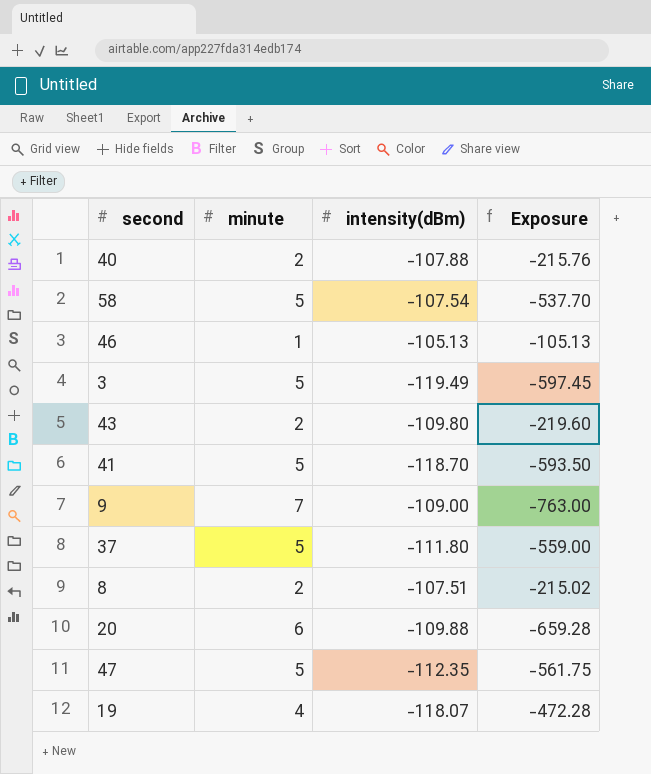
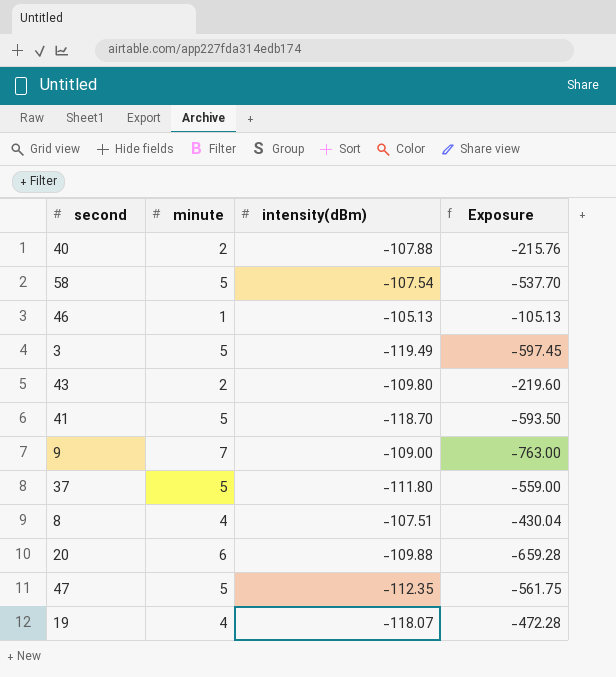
8 | minute: 2 -> 4
8 | Exposure: -215.02 -> -430.04

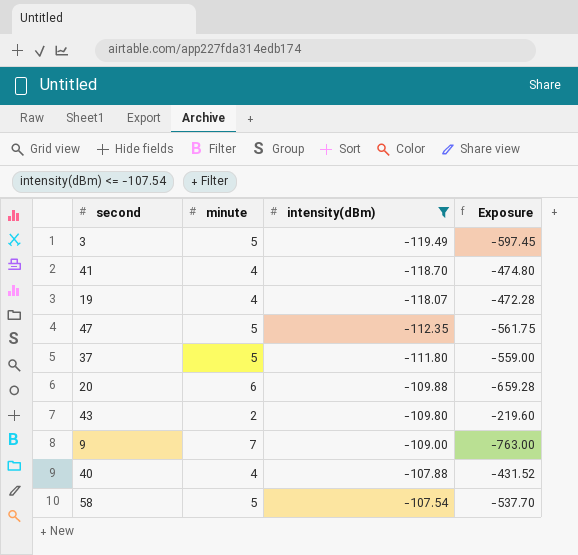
filter: none -> intensity(dBm) <= -107.54
row order: none -> intensity(dBm) ascending
41 | minute: 5 -> 4
41 | Exposure: -593.50 -> -474.80
40 | minute: 2 -> 4
40 | Exposure: -215.76 -> -431.52

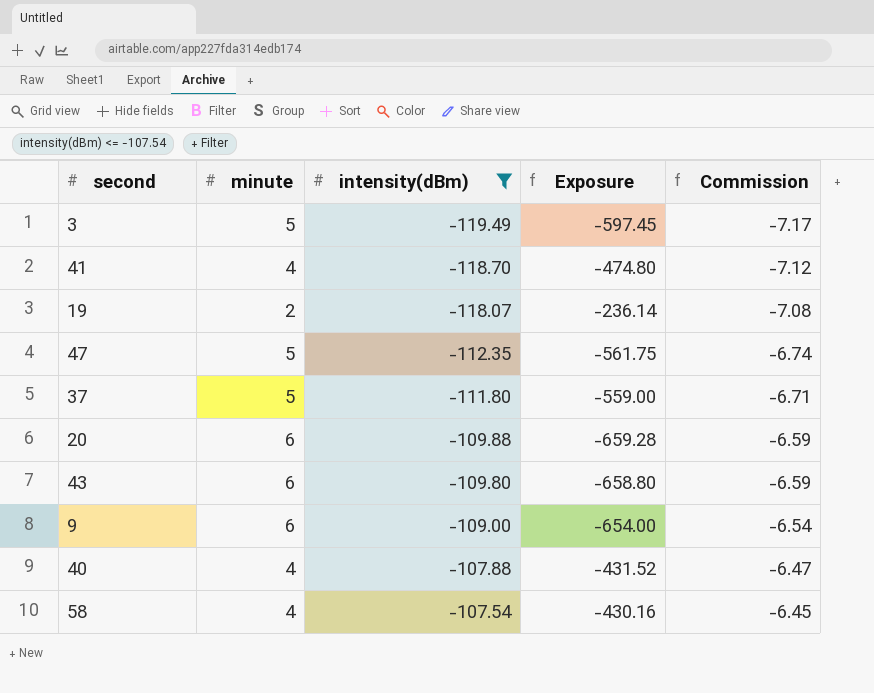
column Commission | formula: none -> [intensity(dBm)] * 0.06
19 | minute: 4 -> 2
19 | Exposure: -472.28 -> -236.14
43 | minute: 2 -> 6
43 | Exposure: -219.60 -> -658.80
9 | minute: 7 -> 6
9 | Exposure: -763.00 -> -654.00
58 | minute: 5 -> 4
58 | Exposure: -537.70 -> -430.16

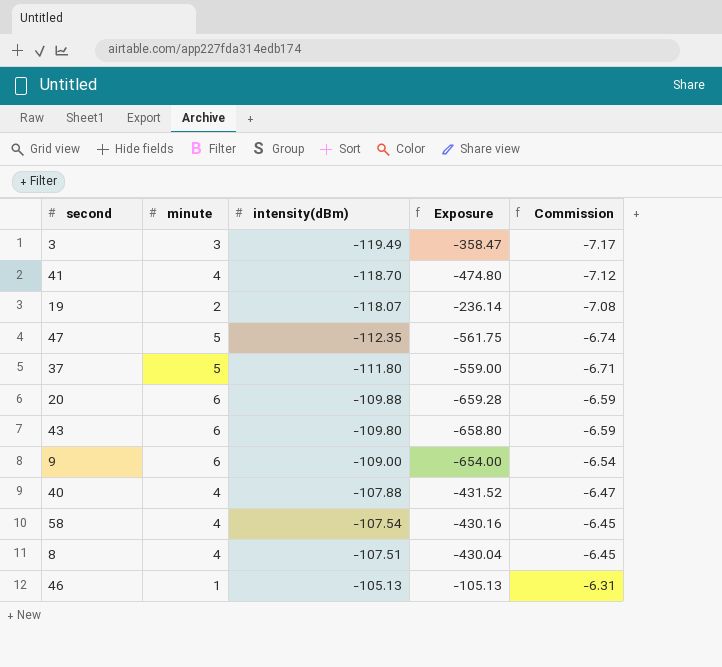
filter: intensity(dBm) <= -107.54 -> none
3 | minute: 5 -> 3
3 | Exposure: -597.45 -> -358.47

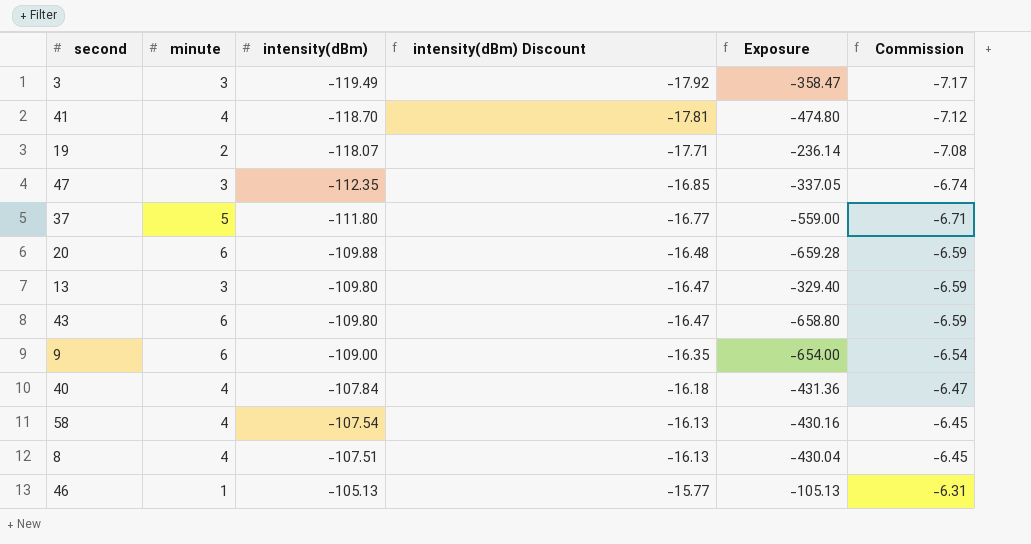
column intensity(dBm) Discount | formula: none -> [intensity(dBm)] * 0.15
47 | minute: 5 -> 3
47 | Exposure: -561.75 -> -337.05
row 13: none -> 3 | -109.80 | -16.47 | -329.40 | -6.59
40 | intensity(dBm): -107.88 -> -107.84
40 | Exposure: -431.52 -> -431.36

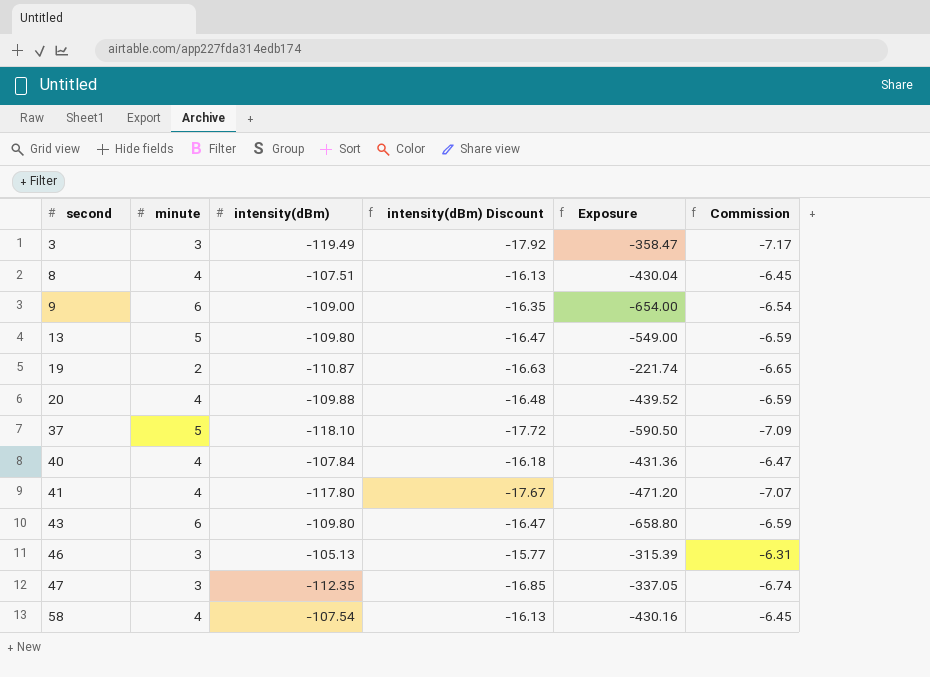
row order: intensity(dBm) ascending -> second ascending
13 | minute: 3 -> 5
13 | Exposure: -329.40 -> -549.00
19 | intensity(dBm): -118.07 -> -110.87
19 | intensity(dBm) Discount: -17.71 -> -16.63
19 | Exposure: -236.14 -> -221.74
19 | Commission: -7.08 -> -6.65
20 | minute: 6 -> 4
20 | Exposure: -659.28 -> -439.52
37 | intensity(dBm): -111.80 -> -118.10
37 | intensity(dBm) Discount: -16.77 -> -17.72
37 | Exposure: -559.00 -> -590.50
37 | Commission: -6.71 -> -7.09
41 | intensity(dBm): -118.70 -> -117.80
41 | intensity(dBm) Discount: -17.81 -> -17.67
41 | Exposure: -474.80 -> -471.20
41 | Commission: -7.12 -> -7.07
46 | minute: 1 -> 3
46 | Exposure: -105.13 -> -315.39

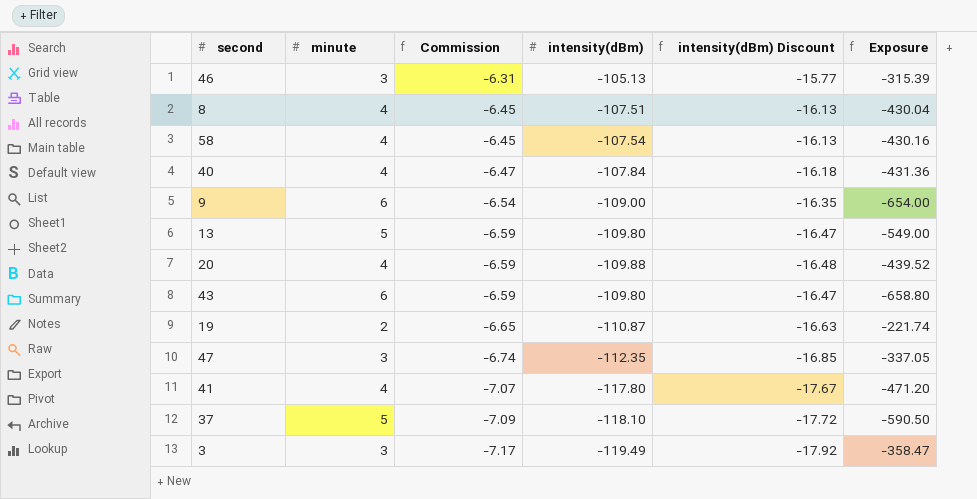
row order: second ascending -> Commission descending
column Commission | position: 6 -> 3

